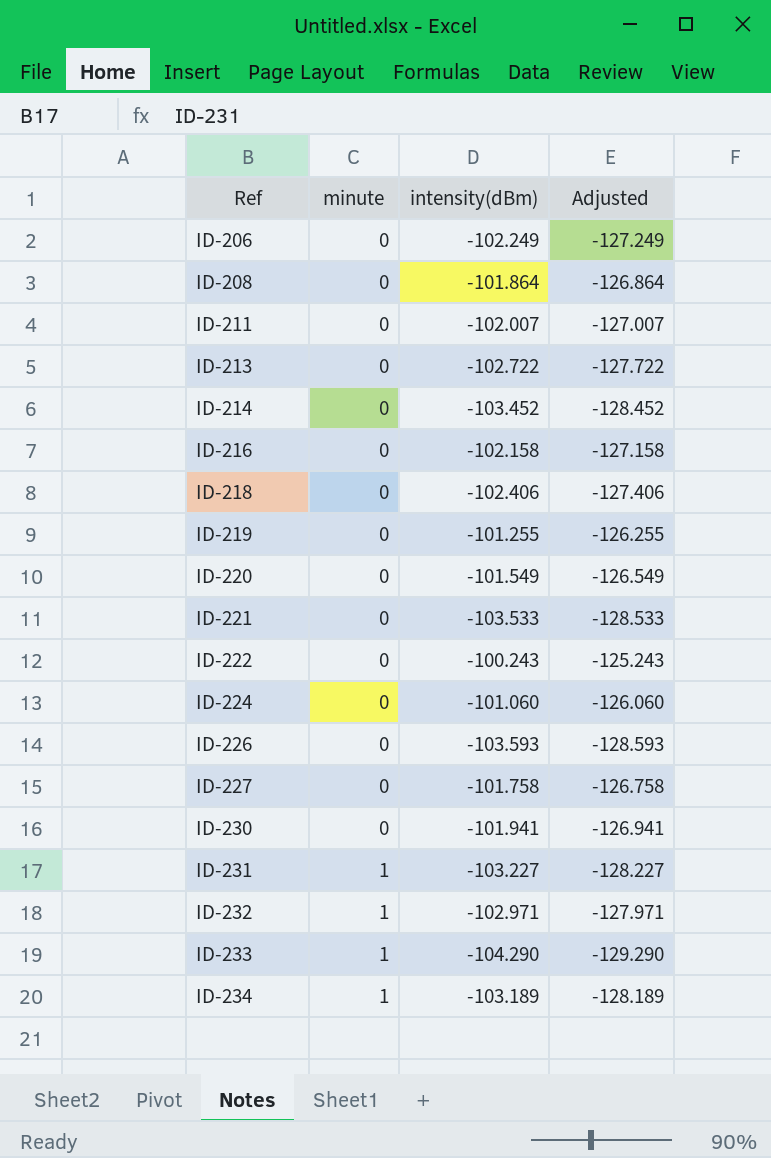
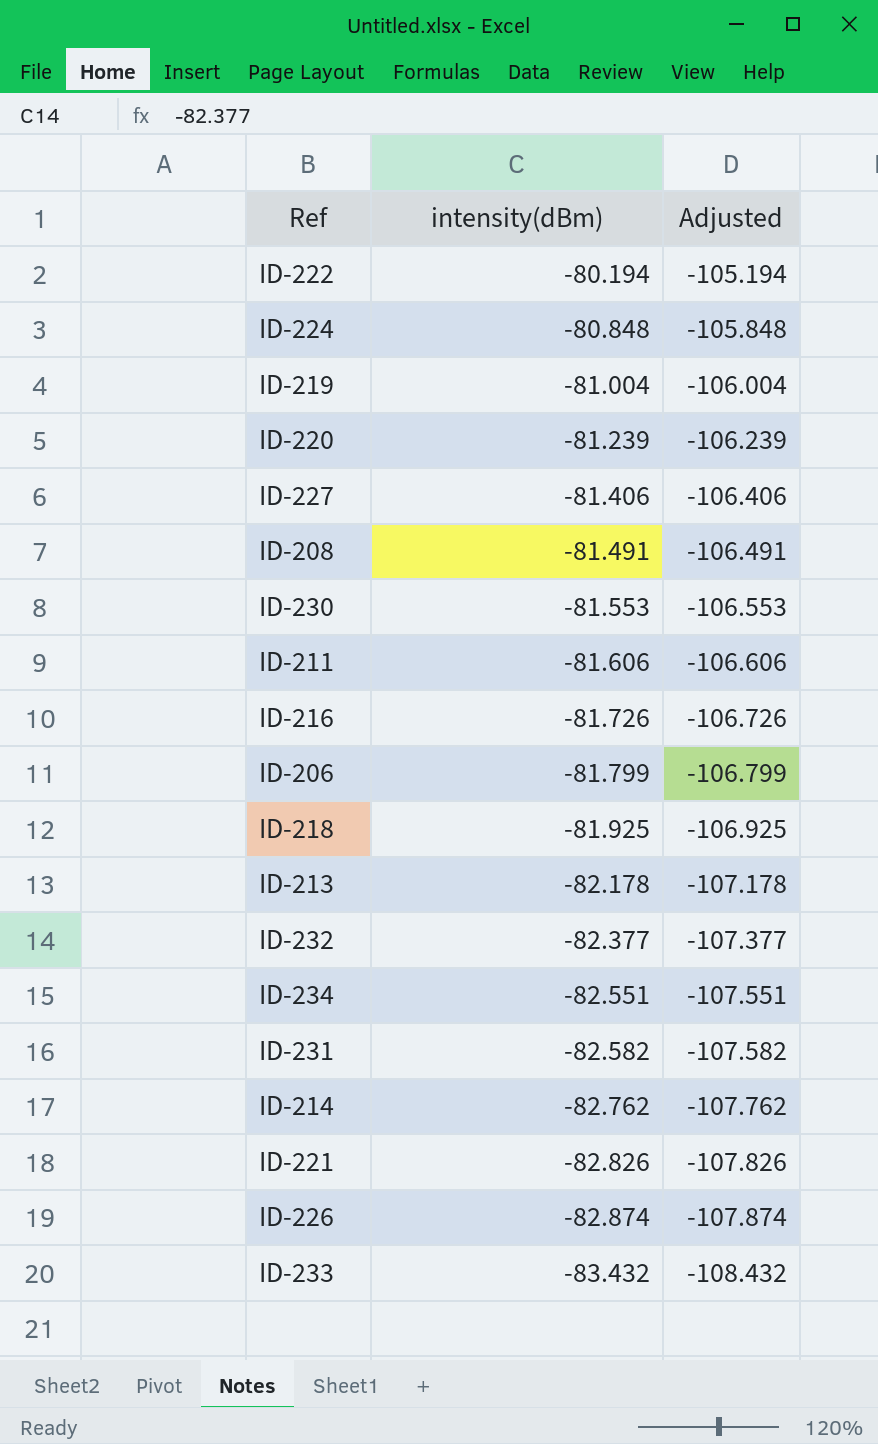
row order: Ref ascending -> intensity(dBm) descending
column minute | position: 2 -> none
ID-222 | intensity(dBm): -100.243 -> -80.194
ID-222 | Adjusted: -125.243 -> -105.194
ID-224 | intensity(dBm): -101.060 -> -80.848
ID-224 | Adjusted: -126.060 -> -105.848
ID-219 | intensity(dBm): -101.255 -> -81.004
ID-219 | Adjusted: -126.255 -> -106.004
ID-220 | intensity(dBm): -101.549 -> -81.239
ID-220 | Adjusted: -126.549 -> -106.239
ID-227 | intensity(dBm): -101.758 -> -81.406
ID-227 | Adjusted: -126.758 -> -106.406
ID-208 | intensity(dBm): -101.864 -> -81.491
ID-208 | Adjusted: -126.864 -> -106.491
ID-230 | intensity(dBm): -101.941 -> -81.553
ID-230 | Adjusted: -126.941 -> -106.553
ID-211 | intensity(dBm): -102.007 -> -81.606
ID-211 | Adjusted: -127.007 -> -106.606
ID-216 | intensity(dBm): -102.158 -> -81.726
ID-216 | Adjusted: -127.158 -> -106.726
ID-206 | intensity(dBm): -102.249 -> -81.799
ID-206 | Adjusted: -127.249 -> -106.799
ID-218 | intensity(dBm): -102.406 -> -81.925
ID-218 | Adjusted: -127.406 -> -106.925
ID-213 | intensity(dBm): -102.722 -> -82.178
ID-213 | Adjusted: -127.722 -> -107.178
ID-232 | intensity(dBm): -102.971 -> -82.377
ID-232 | Adjusted: -127.971 -> -107.377
ID-234 | intensity(dBm): -103.189 -> -82.551
ID-234 | Adjusted: -128.189 -> -107.551
ID-231 | intensity(dBm): -103.227 -> -82.582
ID-231 | Adjusted: -128.227 -> -107.582
ID-214 | intensity(dBm): -103.452 -> -82.762
ID-214 | Adjusted: -128.452 -> -107.762
ID-221 | intensity(dBm): -103.533 -> -82.826
ID-221 | Adjusted: -128.533 -> -107.826
ID-226 | intensity(dBm): -103.593 -> -82.874
ID-226 | Adjusted: -128.593 -> -107.874
ID-233 | intensity(dBm): -104.290 -> -83.432
ID-233 | Adjusted: -129.290 -> -108.432

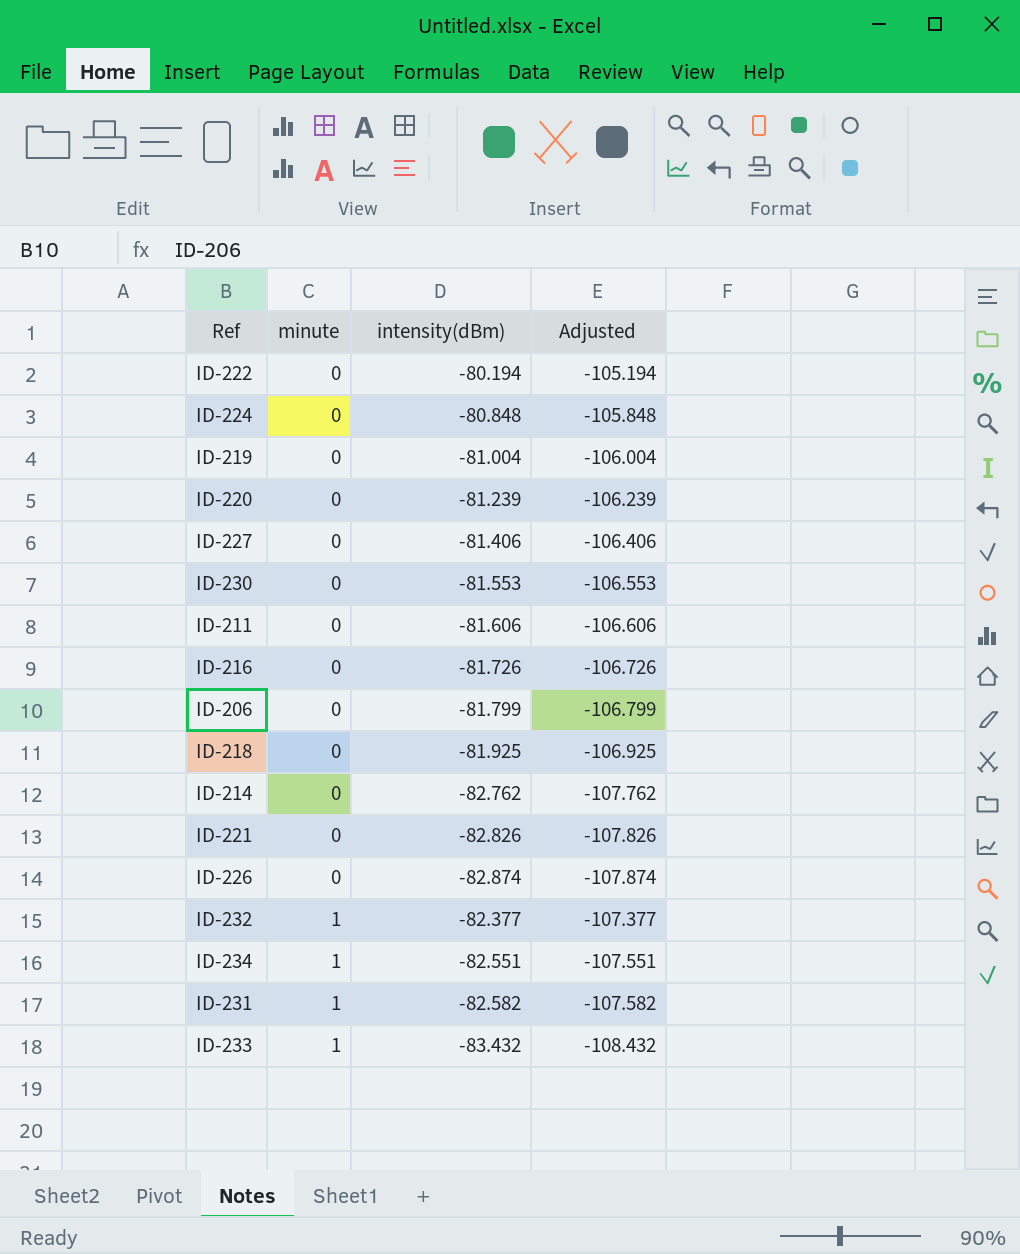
row order: intensity(dBm) descending -> minute ascending
column minute | position: none -> 2
row ID-208: -81.491 | -106.491 -> none
row ID-213: -82.178 | -107.178 -> none

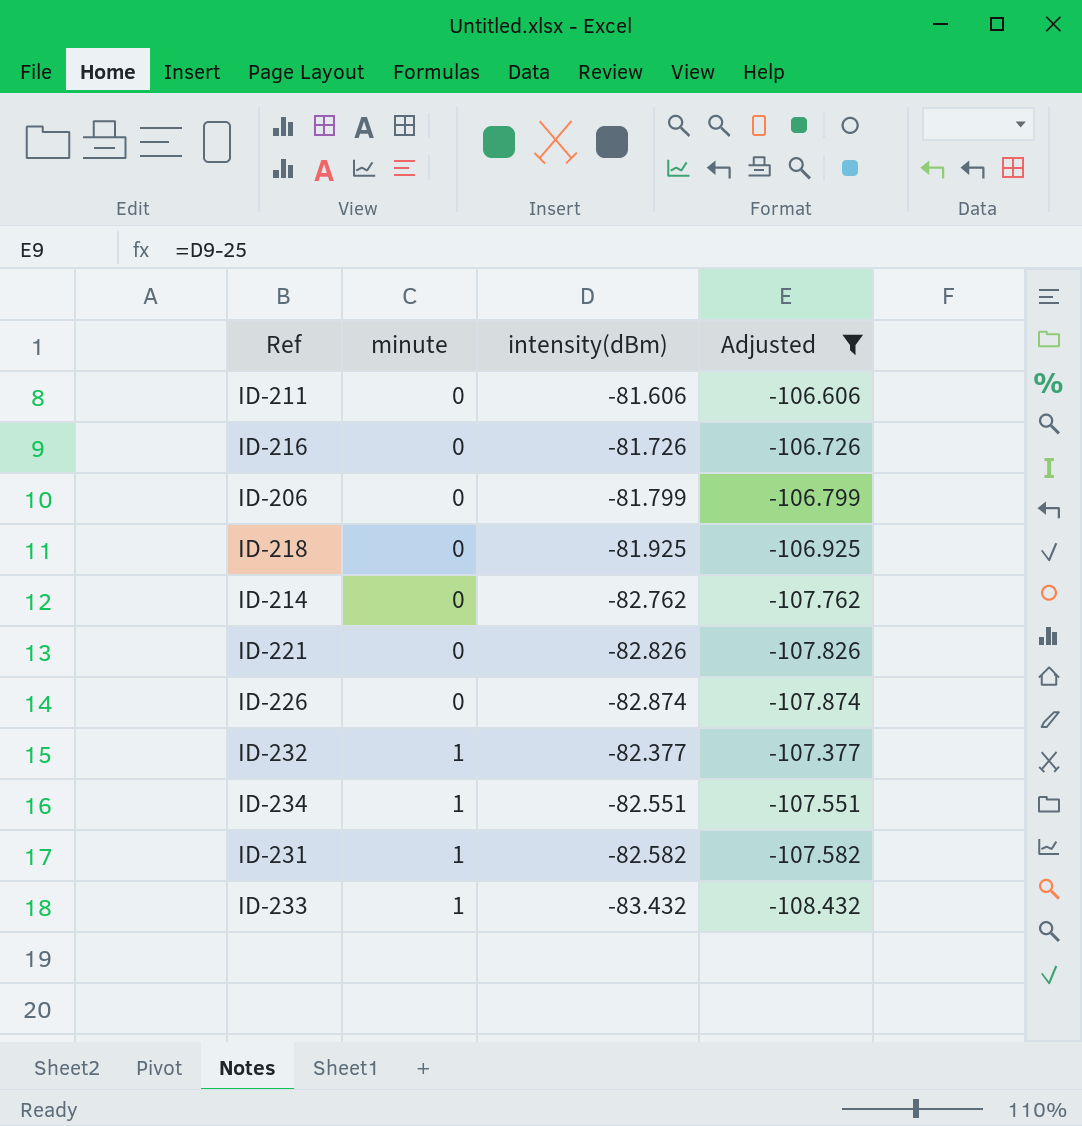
filter: none -> Adjusted <= -106.606

